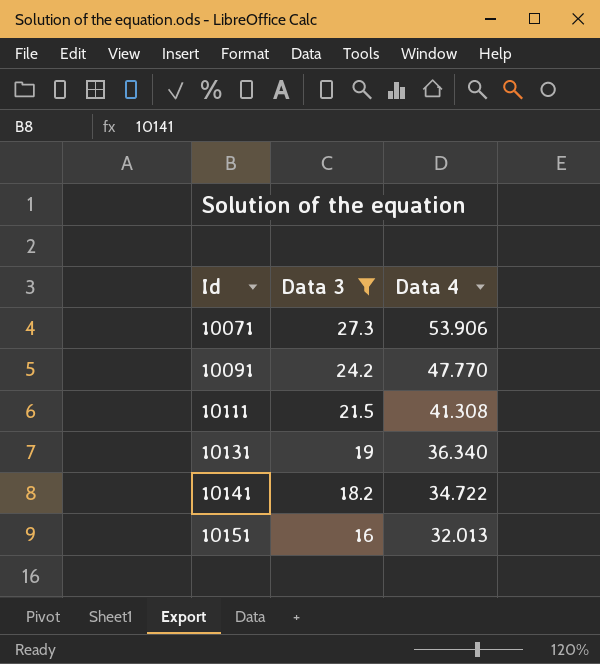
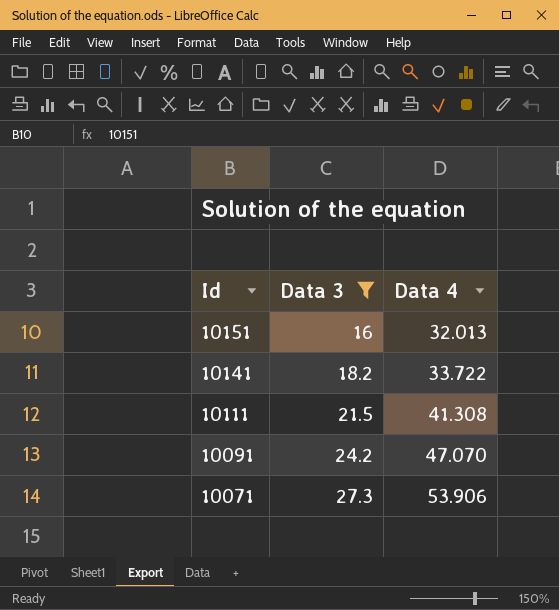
row order: Id ascending -> Id descending
row 10131: 19 | 36.340 -> none
10141 | Data 4: 34.722 -> 33.722
10091 | Data 4: 47.770 -> 47.070

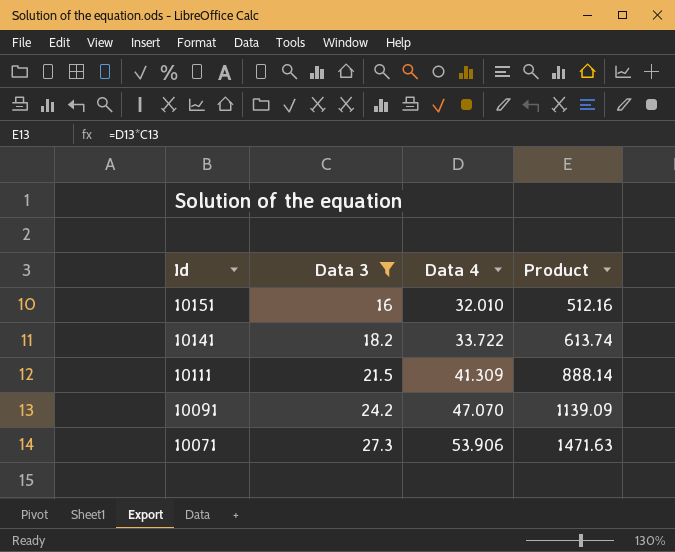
column Product | formula: none -> [Data 3] * [Data 4]
10151 | Data 4: 32.013 -> 32.010
10111 | Data 4: 41.308 -> 41.309

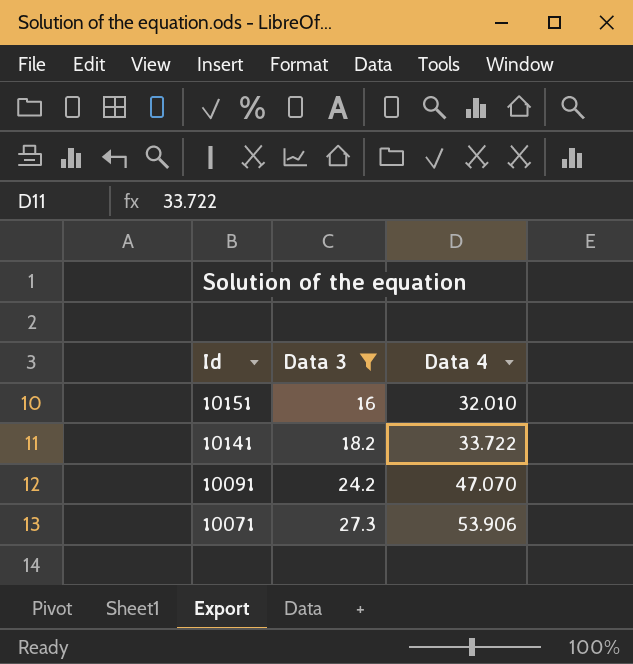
column Product | formula: [Data 3] * [Data 4] -> none
row 10111: 21.5 | 41.309 | 888.14 -> none

